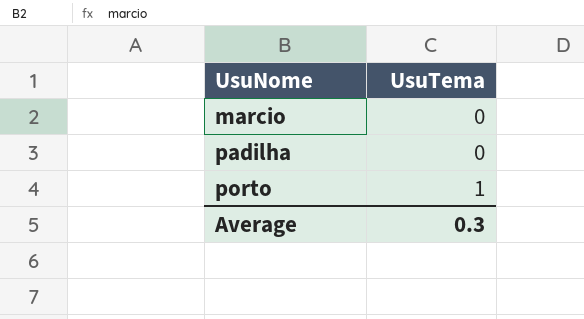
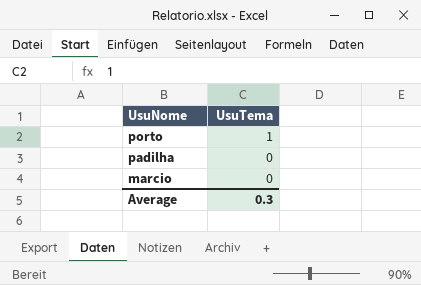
row order: UsuNome ascending -> UsuNome descending

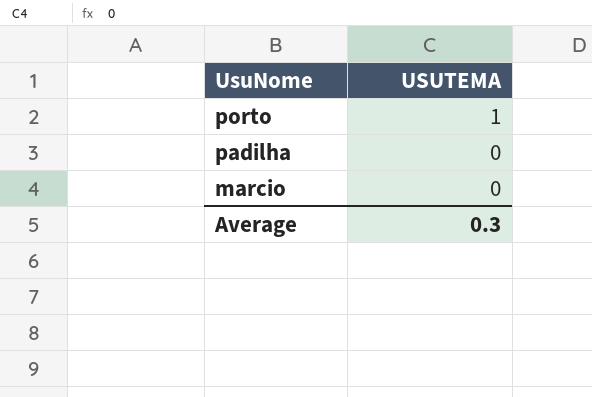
column name: UsuTema -> USUTEMA

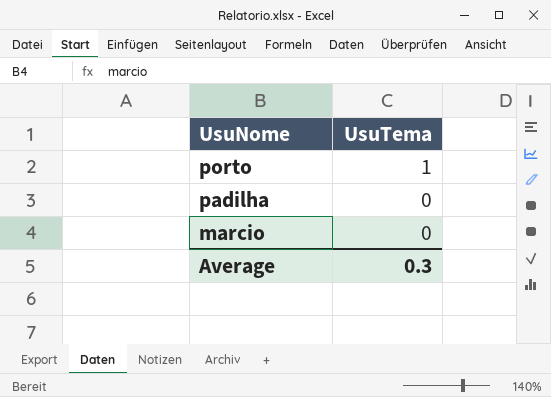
column name: USUTEMA -> UsuTema

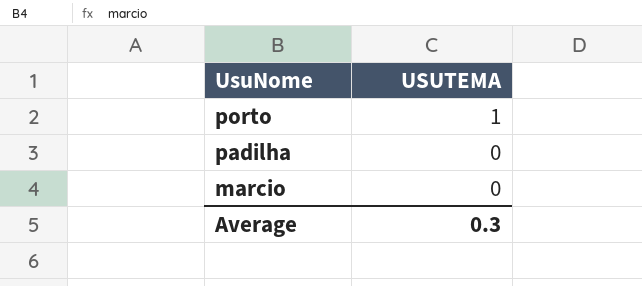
column name: UsuTema -> USUTEMA

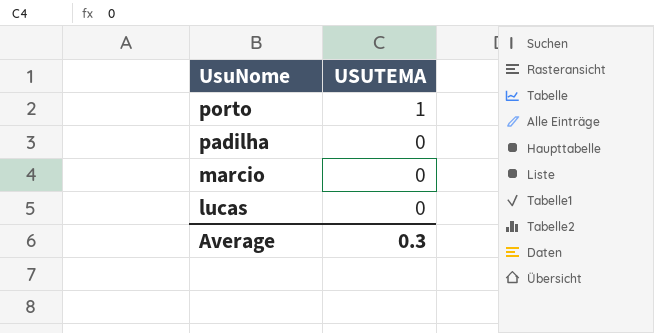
row lucas: none -> 0

